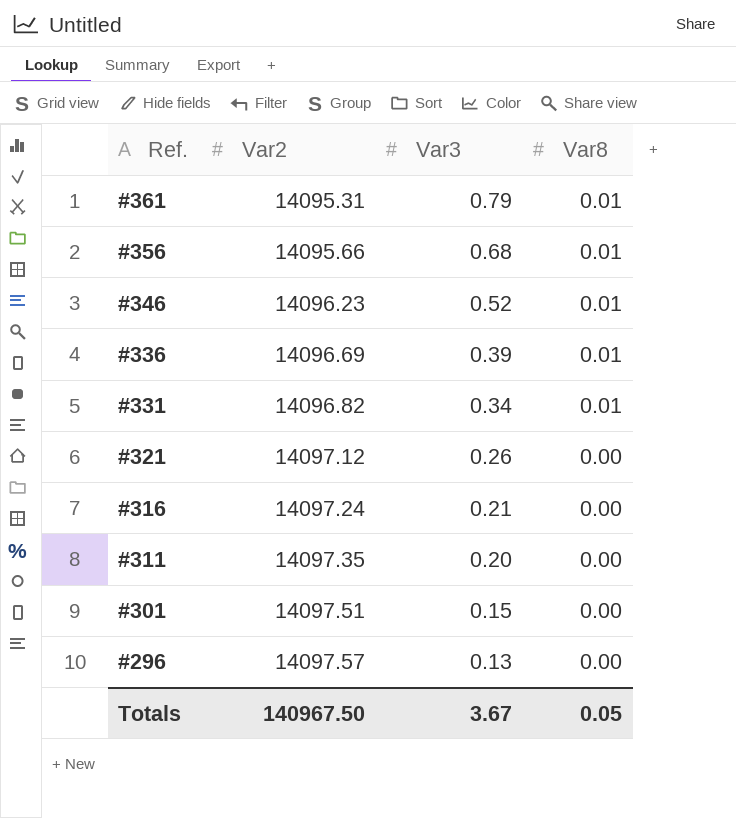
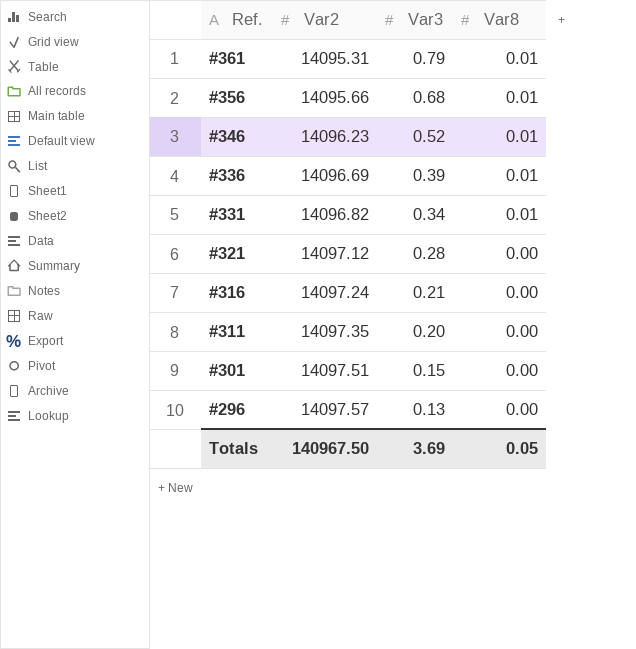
#321 | Var3: 0.26 -> 0.28
Totals | Var3: 3.67 -> 3.69

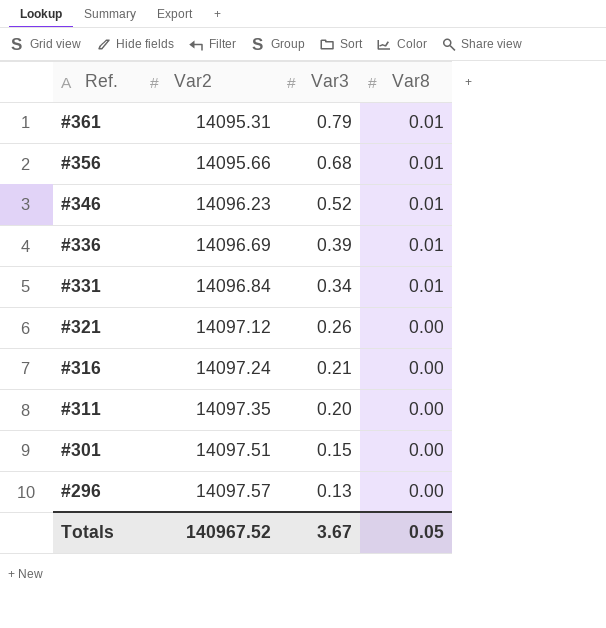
#331 | Var2: 14096.82 -> 14096.84
#321 | Var3: 0.28 -> 0.26
Totals | Var2: 140967.50 -> 140967.52
Totals | Var3: 3.69 -> 3.67

